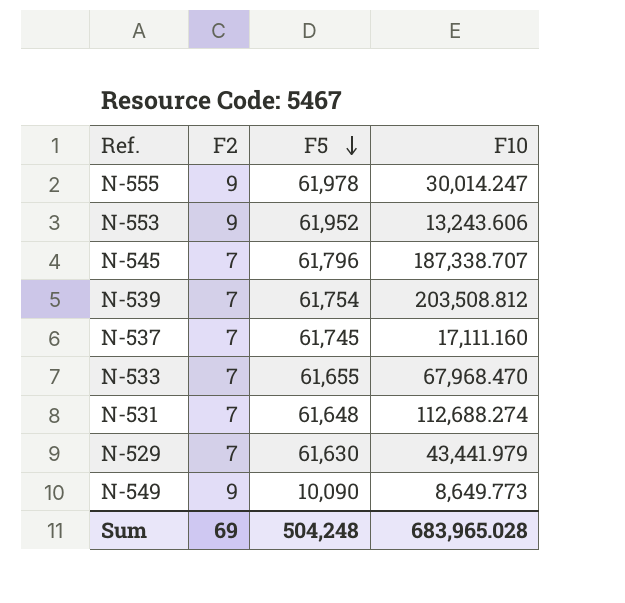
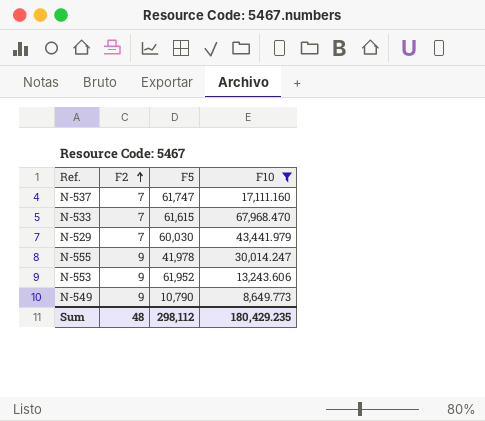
filter: none -> F10 <= 67,968.470
row order: F5 descending -> F2 ascending
N-537 | F5: 61,745 -> 61,747
N-533 | F5: 61,655 -> 61,615
N-529 | F5: 61,630 -> 60,030
N-555 | F5: 61,978 -> 41,978
N-549 | F5: 10,090 -> 10,790
Sum | F2: 69 -> 48
Sum | F5: 504,248 -> 298,112
Sum | F10: 683,965.028 -> 180,429.235

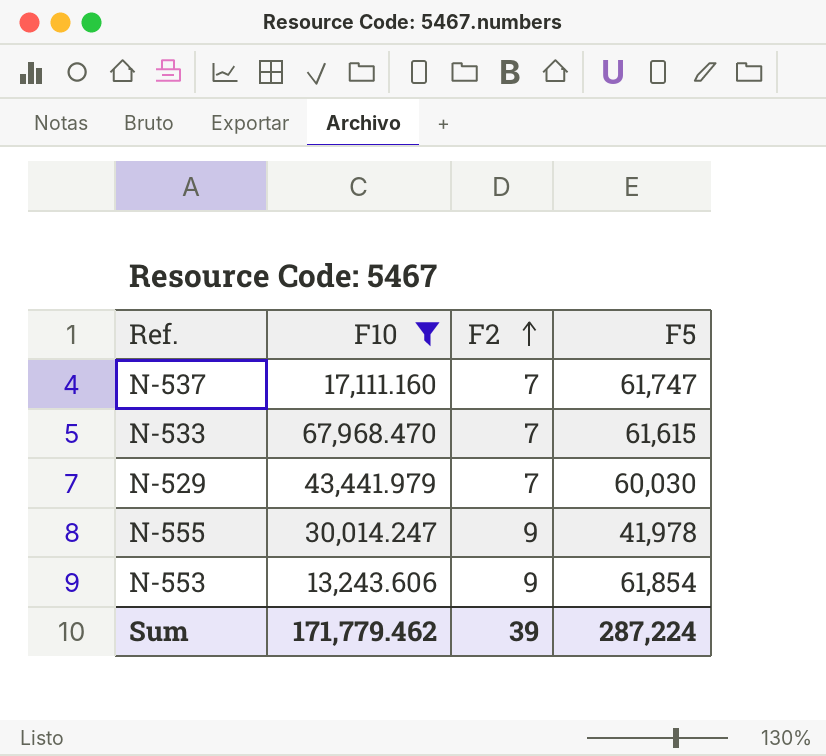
column F10 | position: 4 -> 2
row N-549: 9 | 10,790 | 8,649.773 -> none
N-553 | F5: 61,952 -> 61,854
Sum | F10: 180,429.235 -> 171,779.462
Sum | F2: 48 -> 39
Sum | F5: 298,112 -> 287,224

